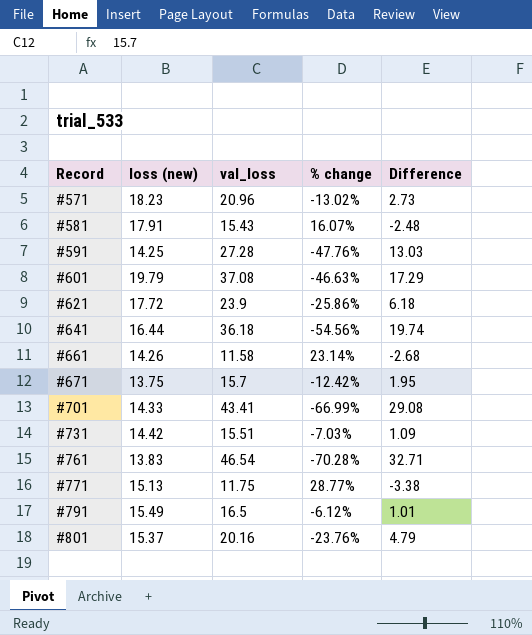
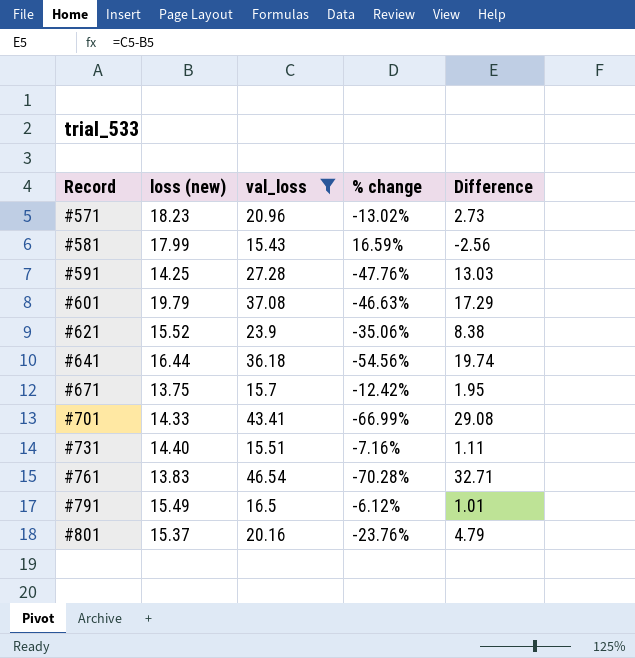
filter: none -> val_loss >= 15.43
#581 | loss (new): 17.91 -> 17.99
#581 | % change: 16.07% -> 16.59%
#581 | Difference: -2.48 -> -2.56
#621 | loss (new): 17.72 -> 15.52
#621 | % change: -25.86% -> -35.06%
#621 | Difference: 6.18 -> 8.38
#731 | loss (new): 14.42 -> 14.40
#731 | % change: -7.03% -> -7.16%
#731 | Difference: 1.09 -> 1.11

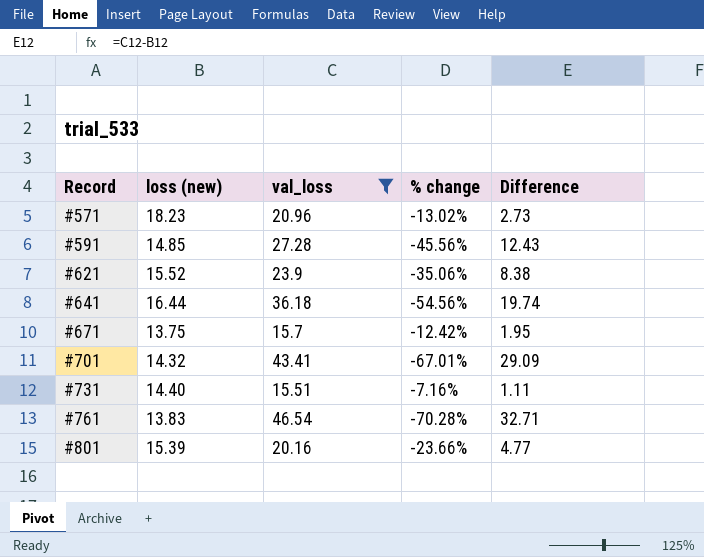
row #581: 17.99 | 15.43 | 16.59% | -2.56 -> none
row #601: 19.79 | 37.08 | -46.63% | 17.29 -> none
row #791: 15.49 | 16.5 | -6.12% | 1.01 -> none
#591 | loss (new): 14.25 -> 14.85
#591 | % change: -47.76% -> -45.56%
#591 | Difference: 13.03 -> 12.43
#701 | loss (new): 14.33 -> 14.32
#701 | % change: -66.99% -> -67.01%
#701 | Difference: 29.08 -> 29.09
#801 | loss (new): 15.37 -> 15.39
#801 | % change: -23.76% -> -23.66%
#801 | Difference: 4.79 -> 4.77

